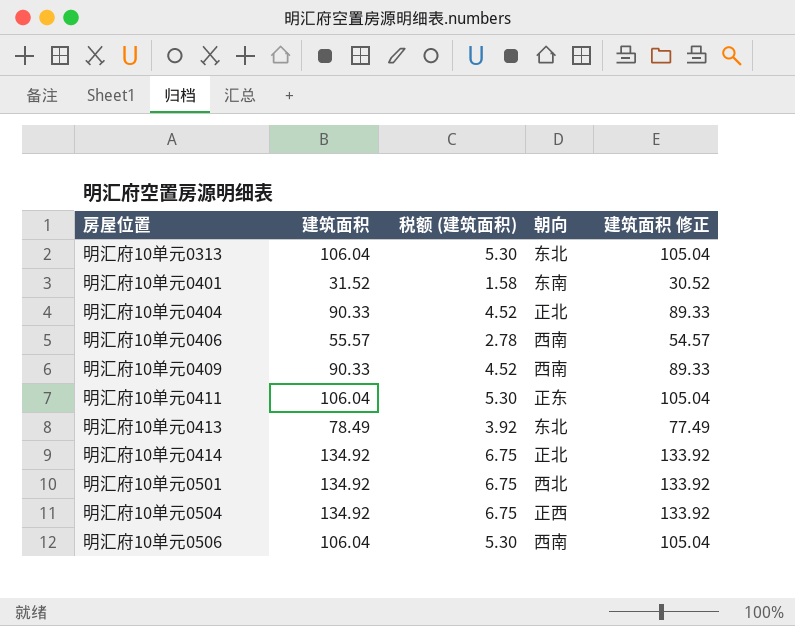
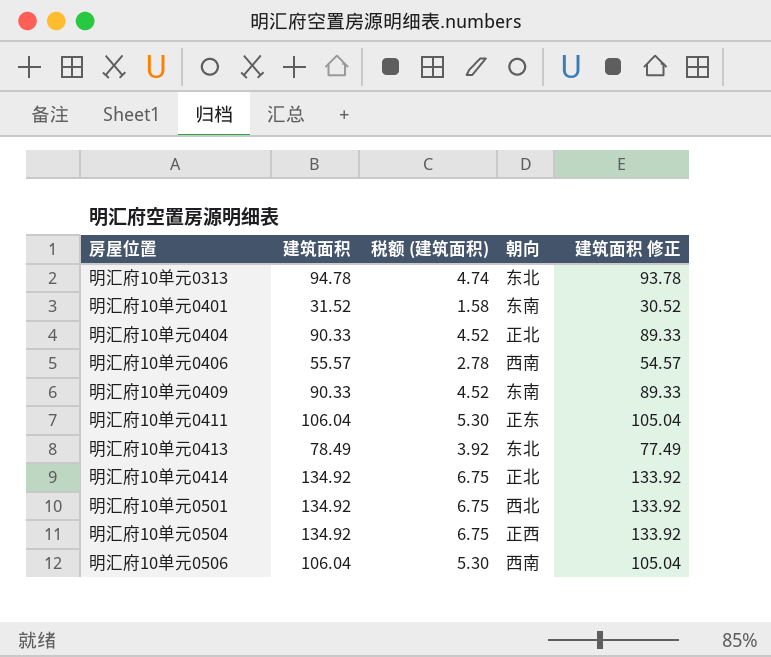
明汇府10单元0313 | 建筑面积: 106.04 -> 94.78
明汇府10单元0313 | 税额 (建筑面积): 5.30 -> 4.74
明汇府10单元0313 | 建筑面积 修正: 105.04 -> 93.78
明汇府10单元0409 | 朝向: 西南 -> 东南

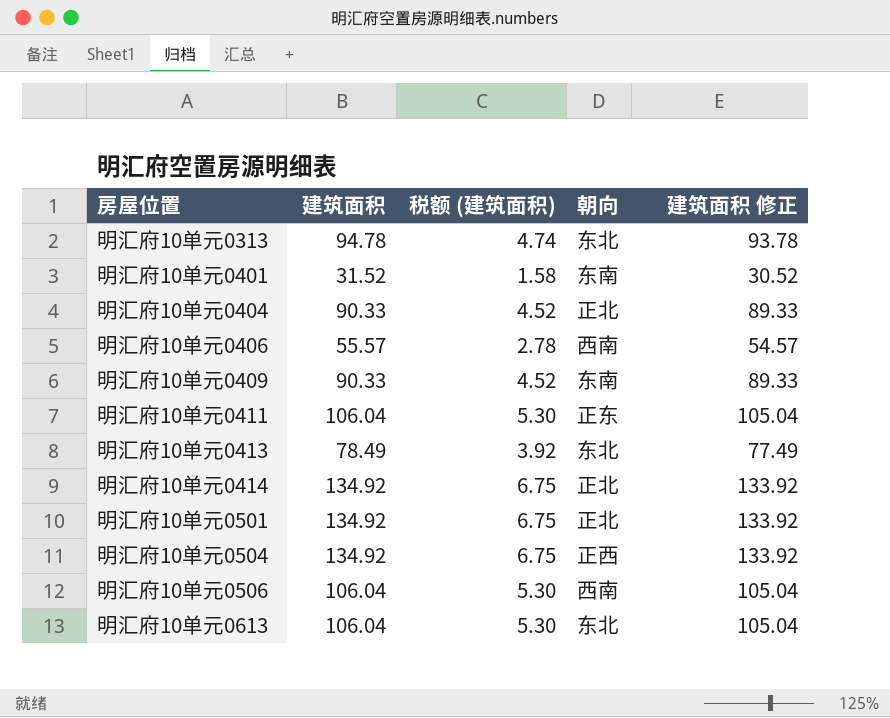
明汇府10单元0501 | 朝向: 西北 -> 正北
row 明汇府10单元0613: none -> 106.04 | 5.30 | 东北 | 105.04

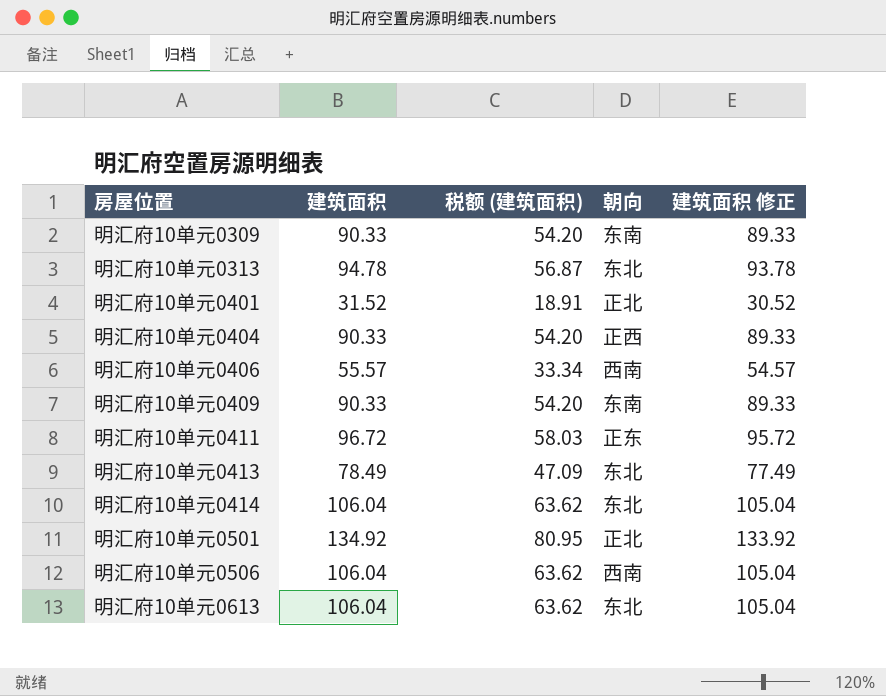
column 税额 (建筑面积) | formula: [建筑面积] * 0.05 -> [建筑面积] * 0.6
row 明汇府10单元0504: 134.92 | 6.75 | 正西 | 133.92 -> none
row 明汇府10单元0309: none -> 90.33 | 54.20 | 东南 | 89.33
明汇府10单元0401 | 朝向: 东南 -> 正北
明汇府10单元0404 | 朝向: 正北 -> 正西
明汇府10单元0411 | 建筑面积: 106.04 -> 96.72
明汇府10单元0411 | 建筑面积 修正: 105.04 -> 95.72
明汇府10单元0414 | 建筑面积: 134.92 -> 106.04
明汇府10单元0414 | 朝向: 正北 -> 东北
明汇府10单元0414 | 建筑面积 修正: 133.92 -> 105.04

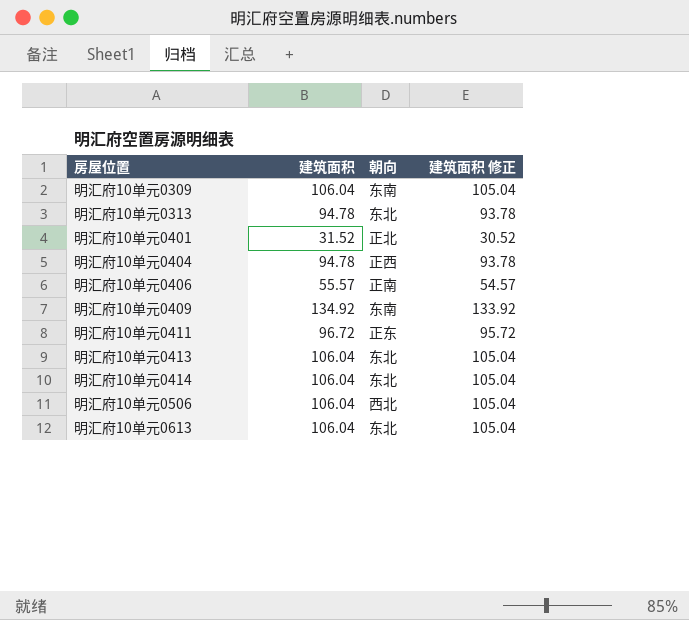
column 税额 (建筑面积) | formula: [建筑面积] * 0.6 -> none
row 明汇府10单元0501: 134.92 | 80.95 | 正北 | 133.92 -> none
明汇府10单元0309 | 建筑面积: 90.33 -> 106.04
明汇府10单元0309 | 建筑面积 修正: 89.33 -> 105.04
明汇府10单元0404 | 建筑面积: 90.33 -> 94.78
明汇府10单元0404 | 建筑面积 修正: 89.33 -> 93.78
明汇府10单元0406 | 朝向: 西南 -> 正南
明汇府10单元0409 | 建筑面积: 90.33 -> 134.92
明汇府10单元0409 | 建筑面积 修正: 89.33 -> 133.92
明汇府10单元0413 | 建筑面积: 78.49 -> 106.04
明汇府10单元0413 | 建筑面积 修正: 77.49 -> 105.04
明汇府10单元0506 | 朝向: 西南 -> 西北

